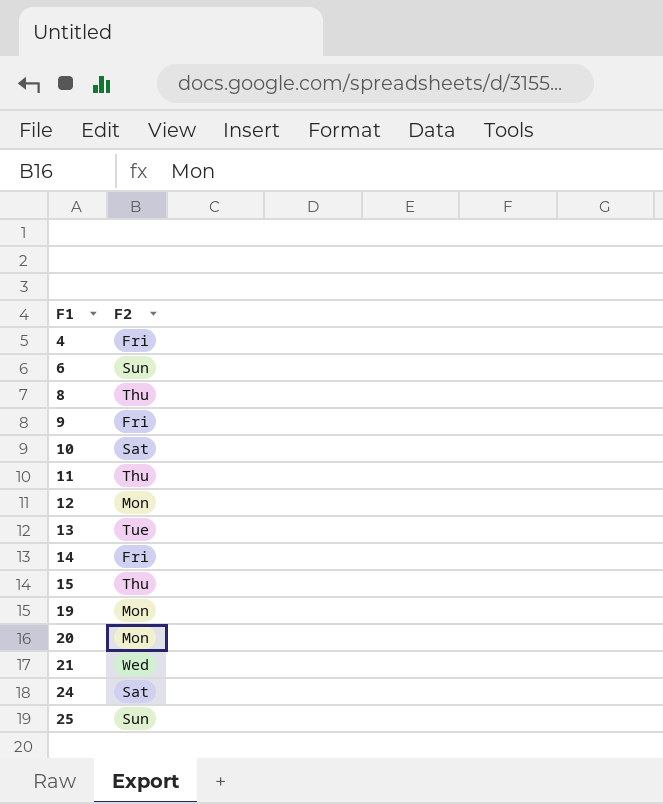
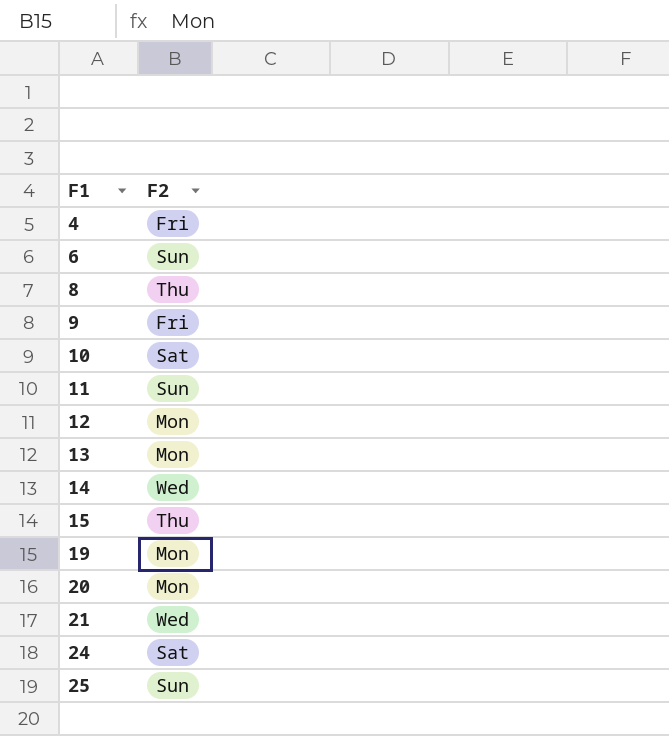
11 | F2: Thu -> Sun
13 | F2: Tue -> Mon
14 | F2: Fri -> Wed

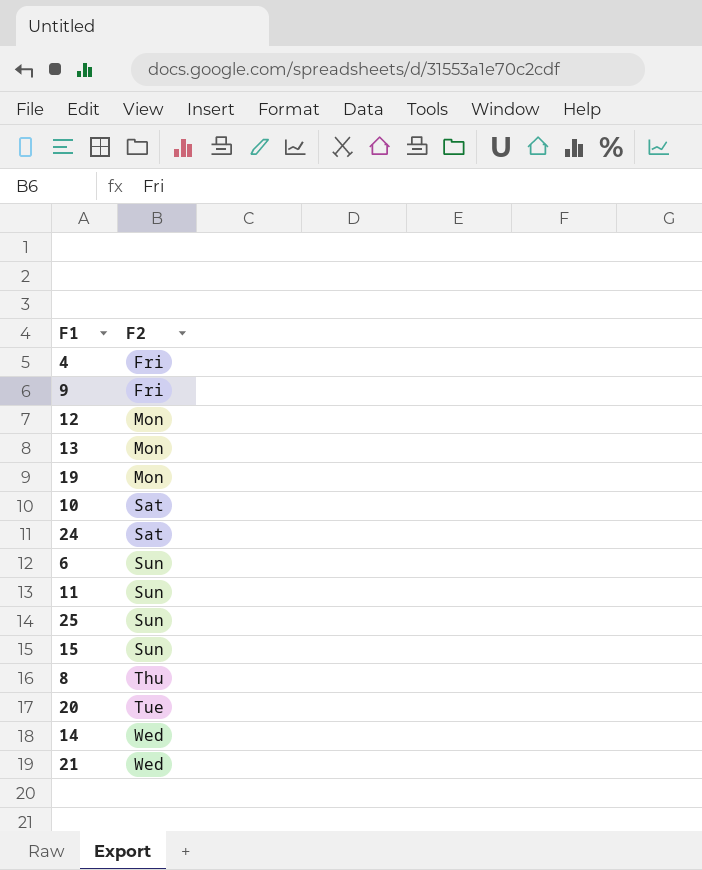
row order: F1 ascending -> F2 ascending
15 | F2: Thu -> Sun
20 | F2: Mon -> Tue

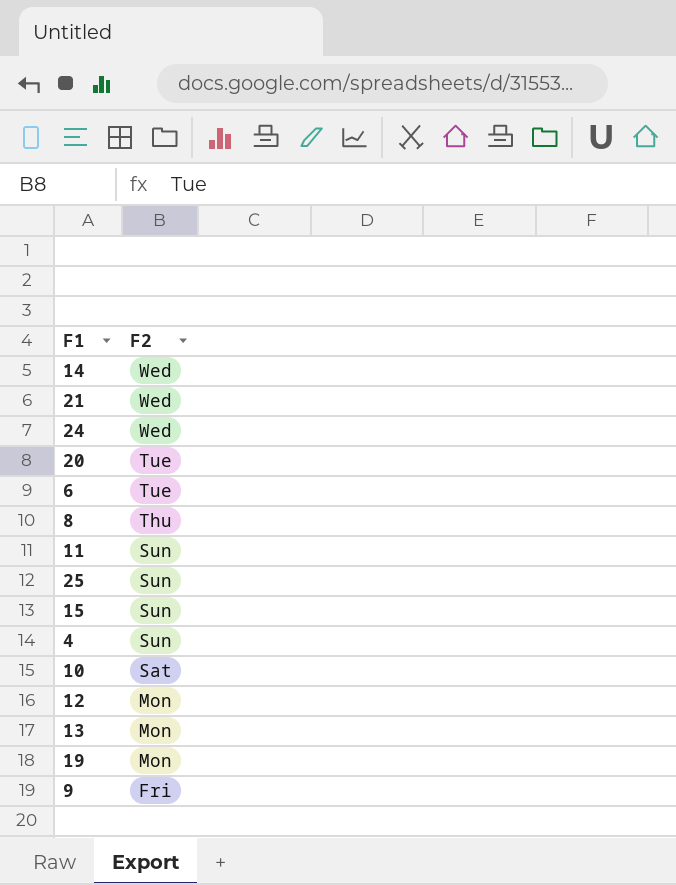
row order: F2 ascending -> F2 descending
24 | F2: Sat -> Wed
6 | F2: Sun -> Tue
4 | F2: Fri -> Sun

